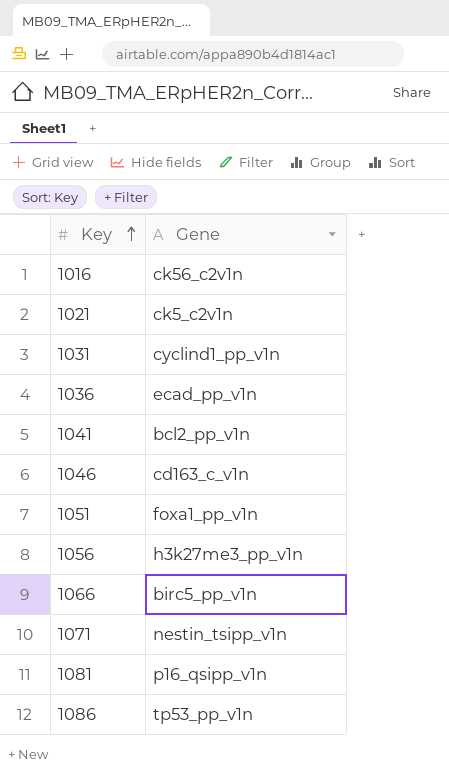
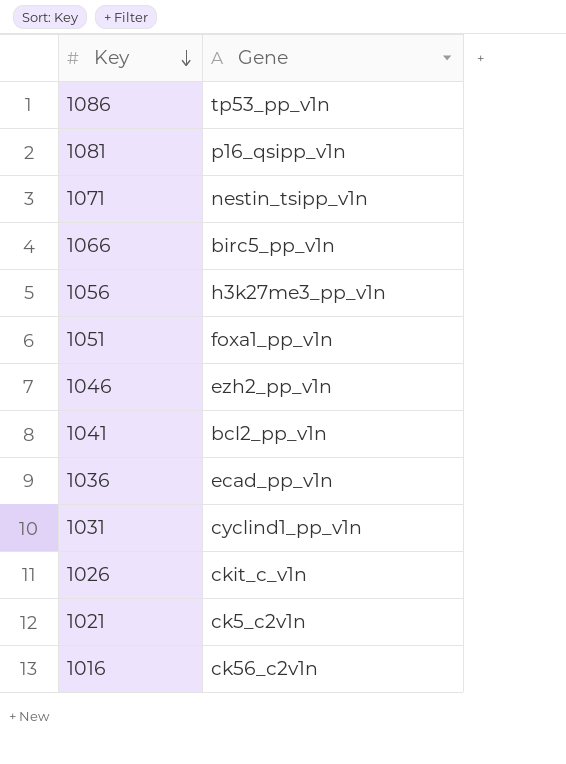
row order: Key ascending -> Key descending
1046 | Gene: cd163_c_v1n -> ezh2_pp_v1n
row 1026: none -> ckit_c_v1n

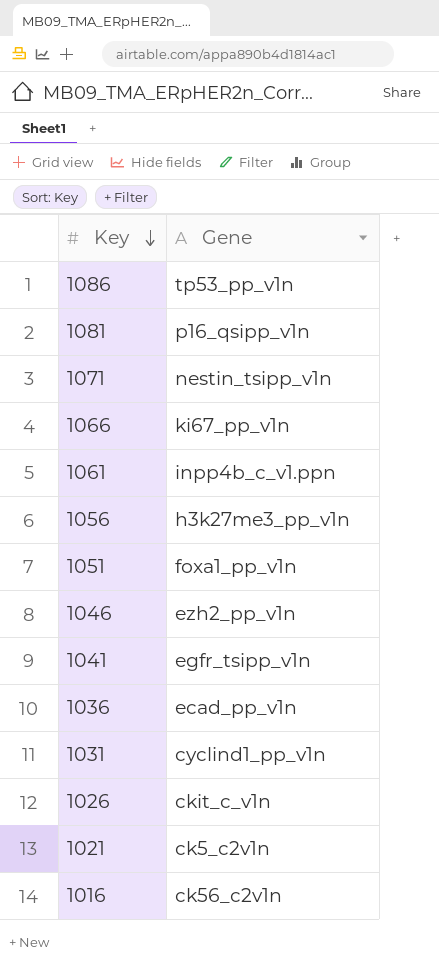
1066 | Gene: birc5_pp_v1n -> ki67_pp_v1n
row 1061: none -> inpp4b_c_v1.ppn
1041 | Gene: bcl2_pp_v1n -> egfr_tsipp_v1n

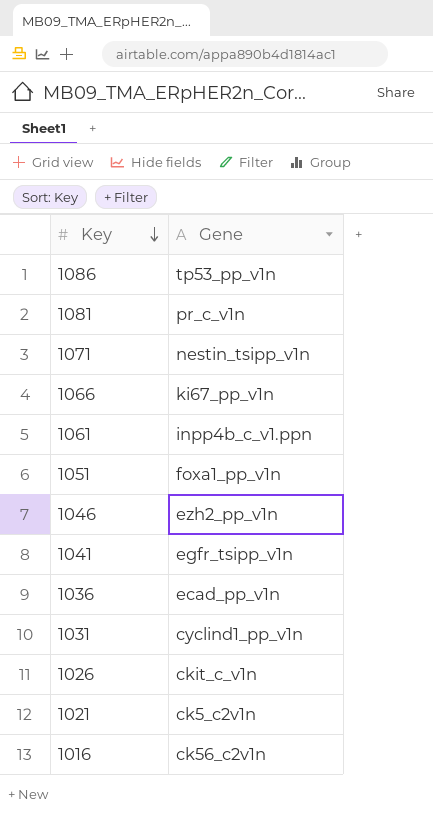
row 1056: h3k27me3_pp_v1n -> none
1081 | Gene: p16_qsipp_v1n -> pr_c_v1n

